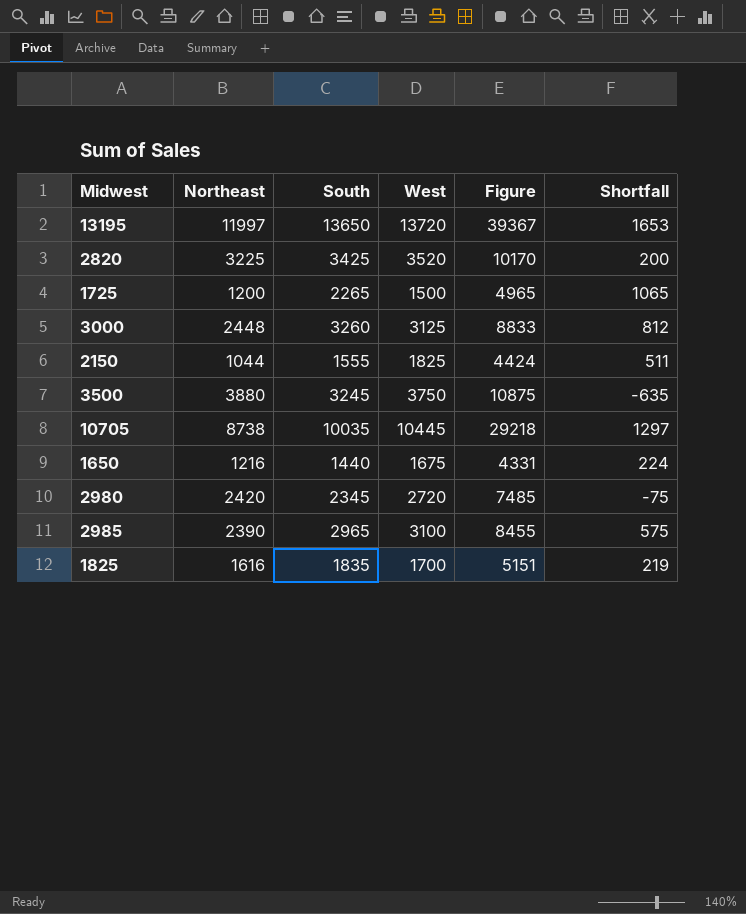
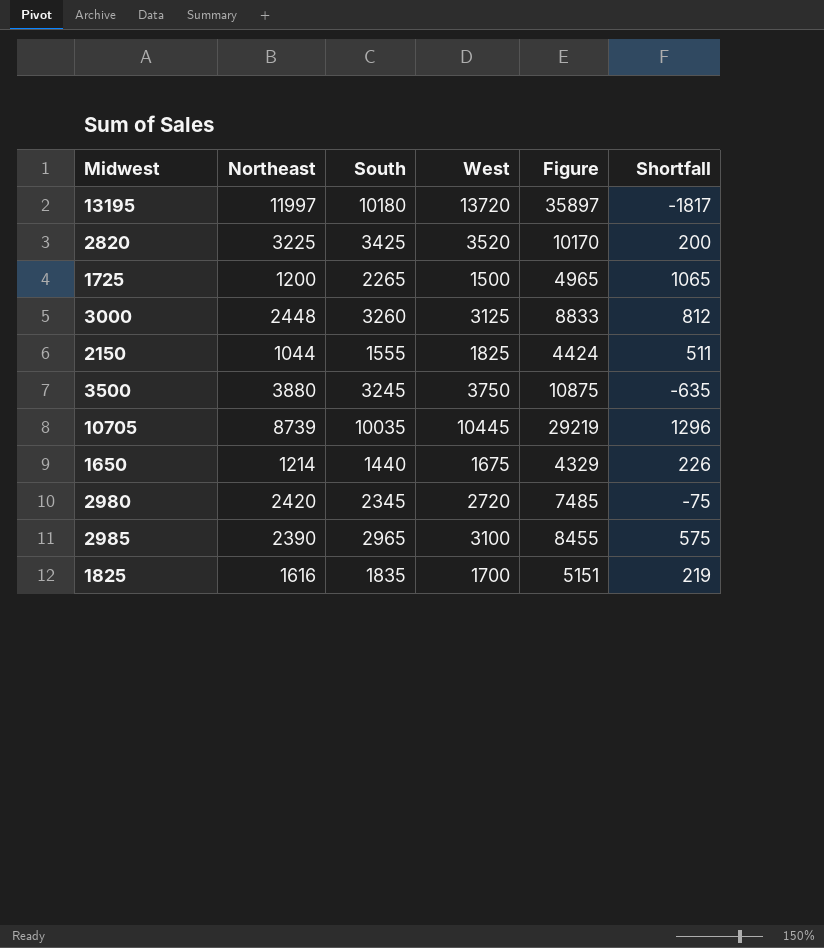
13195 | South: 13650 -> 10180
13195 | Figure: 39367 -> 35897
13195 | Shortfall: 1653 -> -1817
10705 | Northeast: 8738 -> 8739
10705 | Figure: 29218 -> 29219
10705 | Shortfall: 1297 -> 1296
1650 | Northeast: 1216 -> 1214
1650 | Figure: 4331 -> 4329
1650 | Shortfall: 224 -> 226

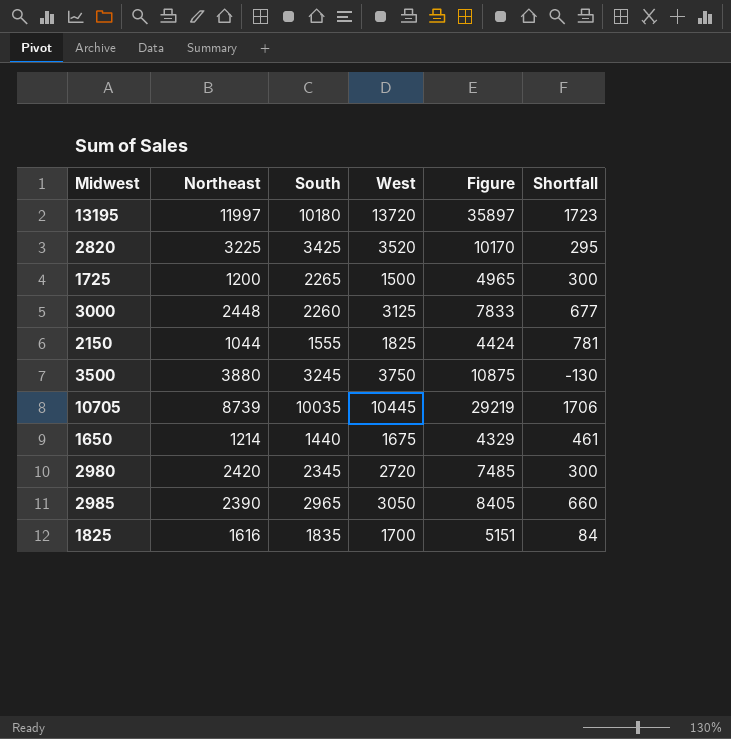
column Shortfall | formula: [South] - [Northeast] -> [West] - [Northeast]
3000 | South: 3260 -> 2260
3000 | Figure: 8833 -> 7833
2985 | West: 3100 -> 3050
2985 | Figure: 8455 -> 8405

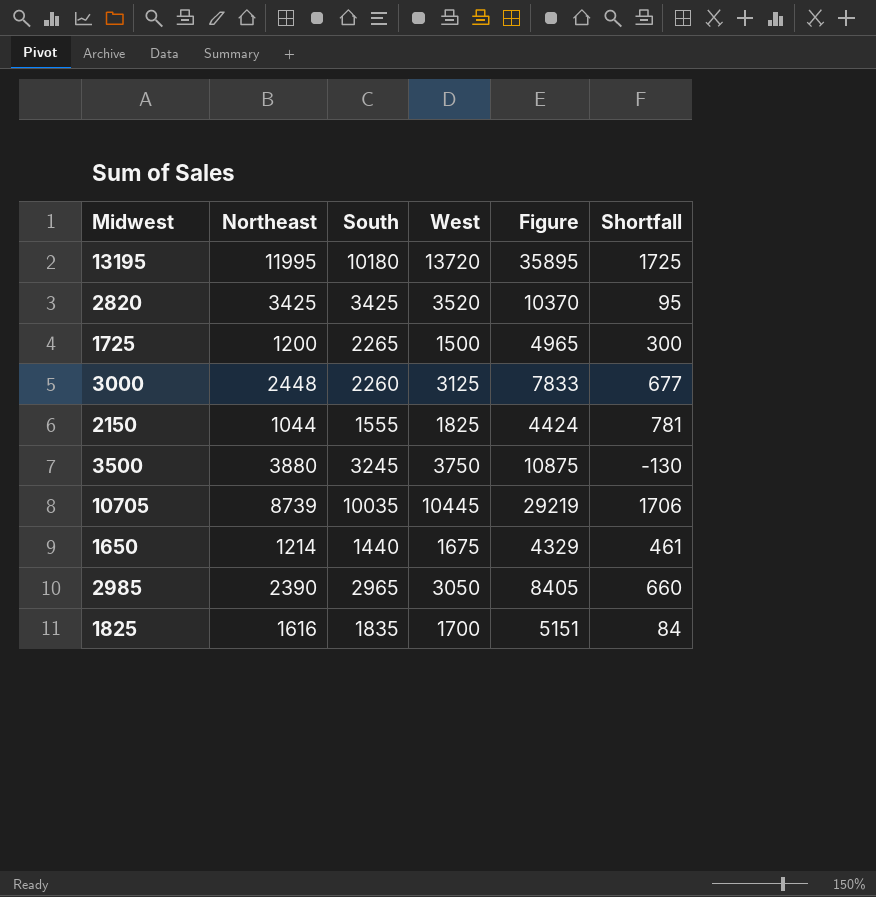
row 2980: 2420 | 2345 | 2720 | 7485 | 300 -> none
13195 | Northeast: 11997 -> 11995
13195 | Figure: 35897 -> 35895
13195 | Shortfall: 1723 -> 1725
2820 | Northeast: 3225 -> 3425
2820 | Figure: 10170 -> 10370
2820 | Shortfall: 295 -> 95

